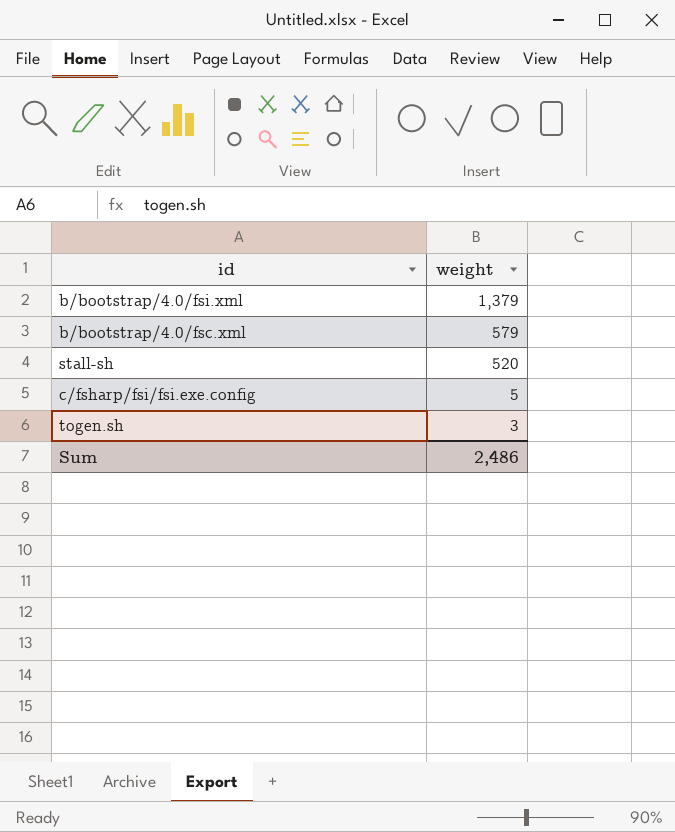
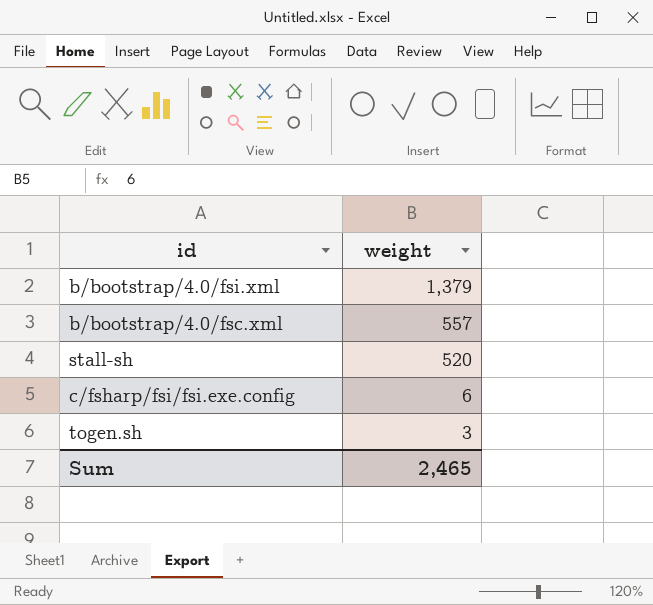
b/bootstrap/4.0/fsc.xml | weight: 579 -> 557
c/fsharp/fsi/fsi.exe.config | weight: 5 -> 6
Sum | weight: 2,486 -> 2,465

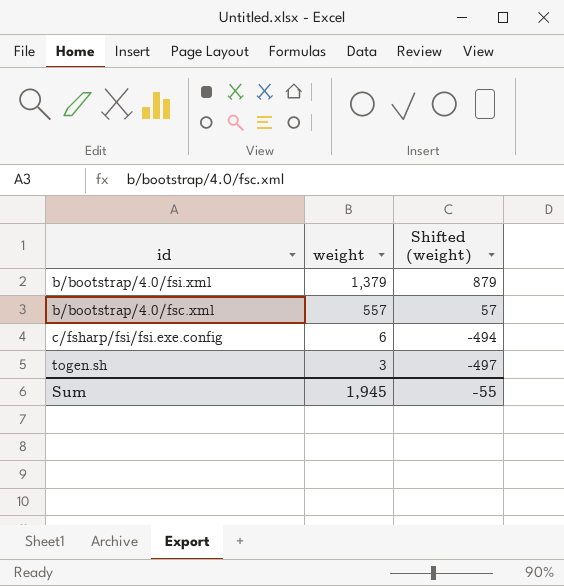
column Shifted (weight) | formula: none -> [weight] - 500
row stall-sh: 520 -> none
Sum | weight: 2,465 -> 1,945

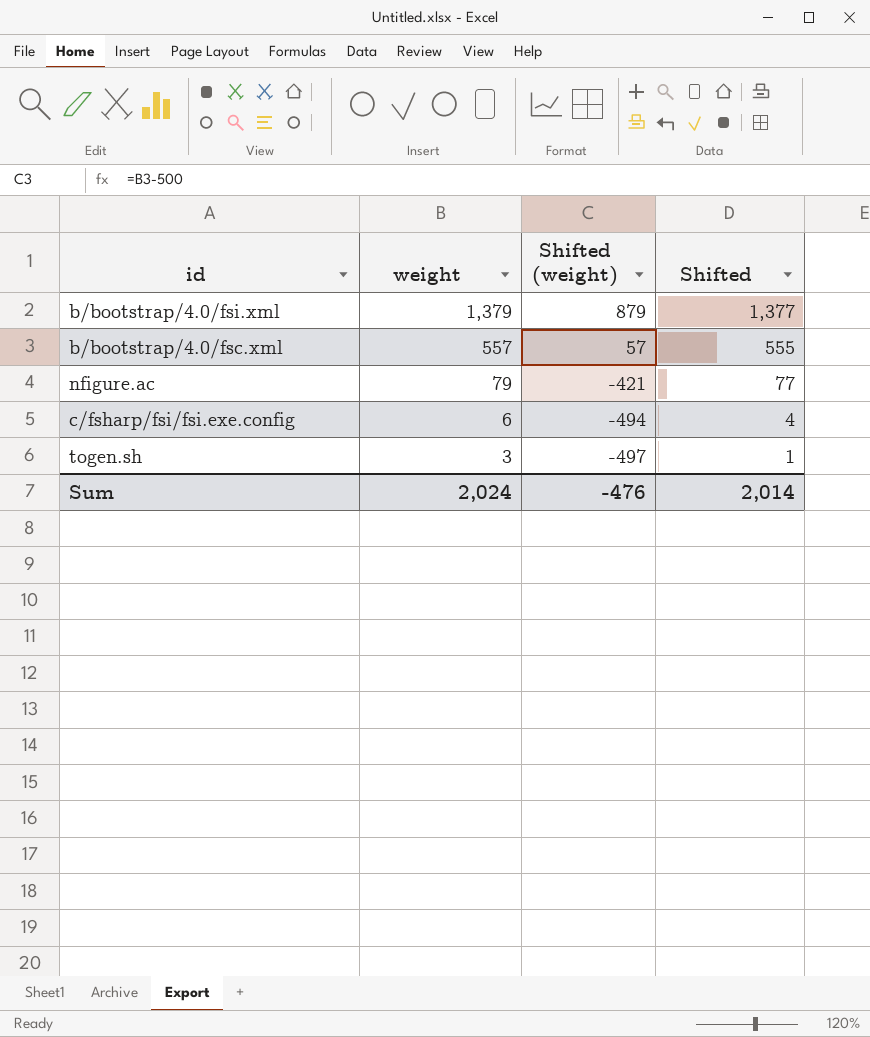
column Shifted | formula: none -> [weight] - 2
row nfigure.ac: none -> 79 | -421 | 77
Sum | weight: 1,945 -> 2,024
Sum | Shifted (weight): -55 -> -476

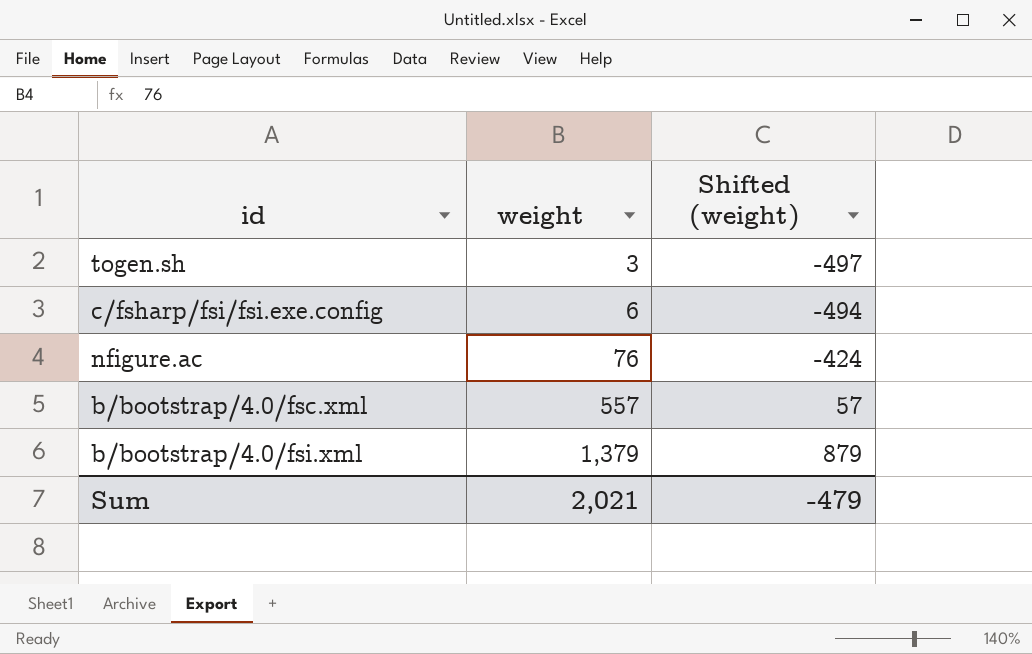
row order: weight descending -> weight ascending
column Shifted | formula: [weight] - 2 -> none
nfigure.ac | weight: 79 -> 76
nfigure.ac | Shifted (weight): -421 -> -424
Sum | weight: 2,024 -> 2,021
Sum | Shifted (weight): -476 -> -479

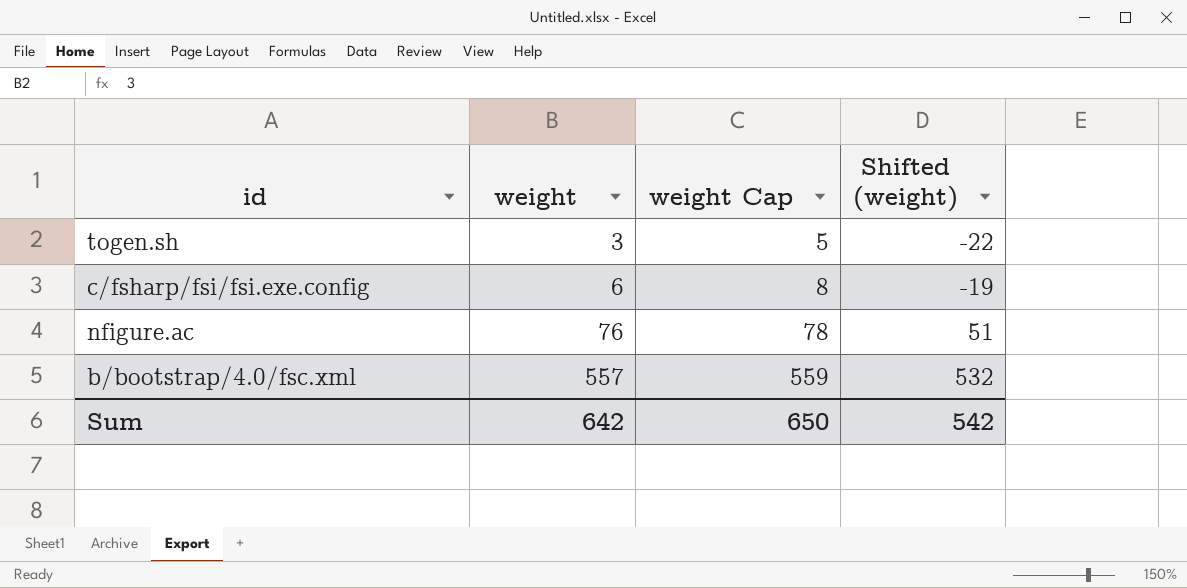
column weight Cap | formula: none -> [weight] + 2
column Shifted (weight) | formula: [weight] - 500 -> [weight] - 25
row b/bootstrap/4.0/fsi.xml: 1,379 | 879 -> none
Sum | weight: 2,021 -> 642
Sum | Shifted (weight): -479 -> 542

